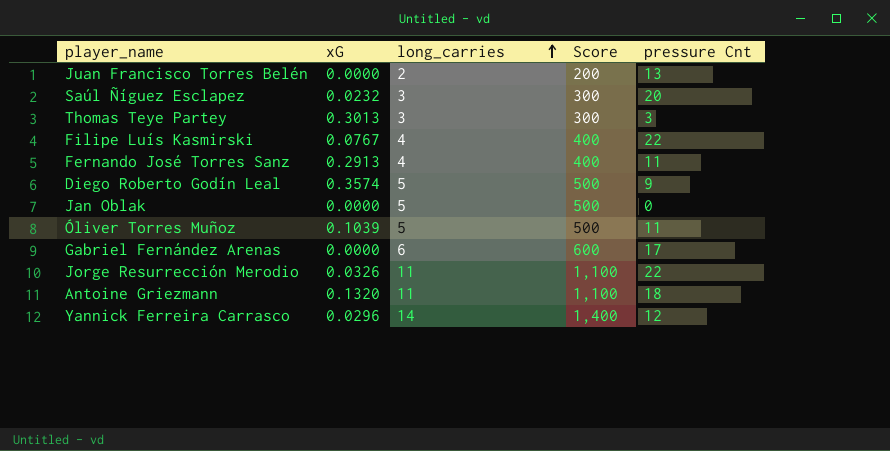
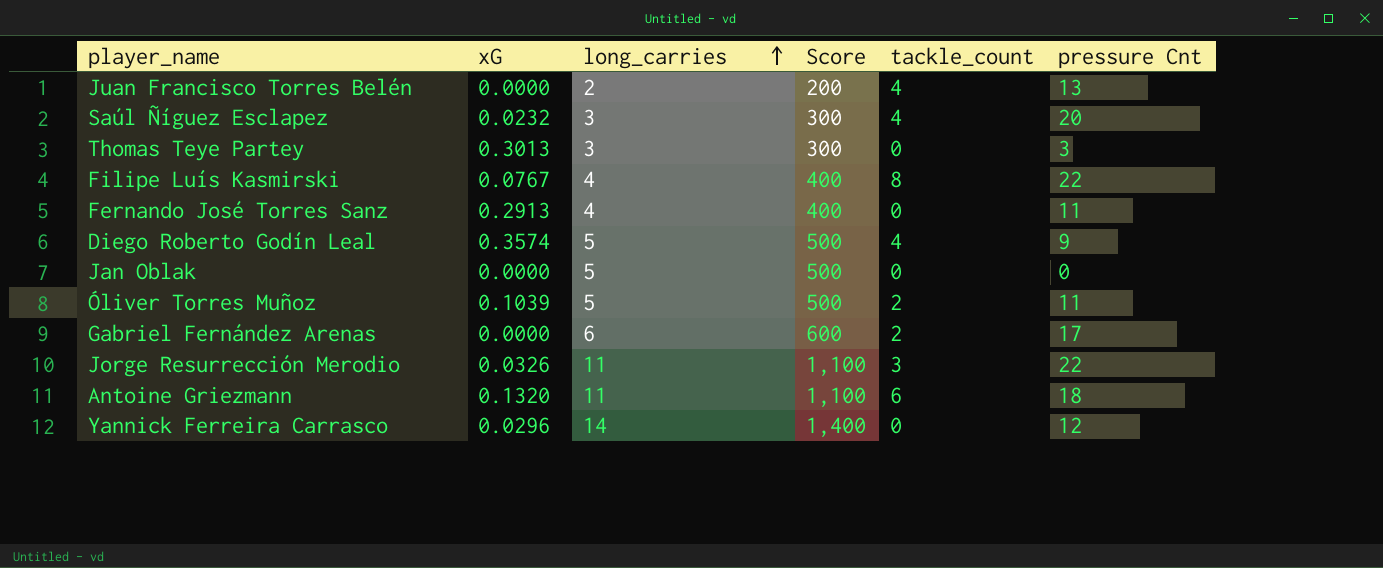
column tackle_count | position: none -> 5

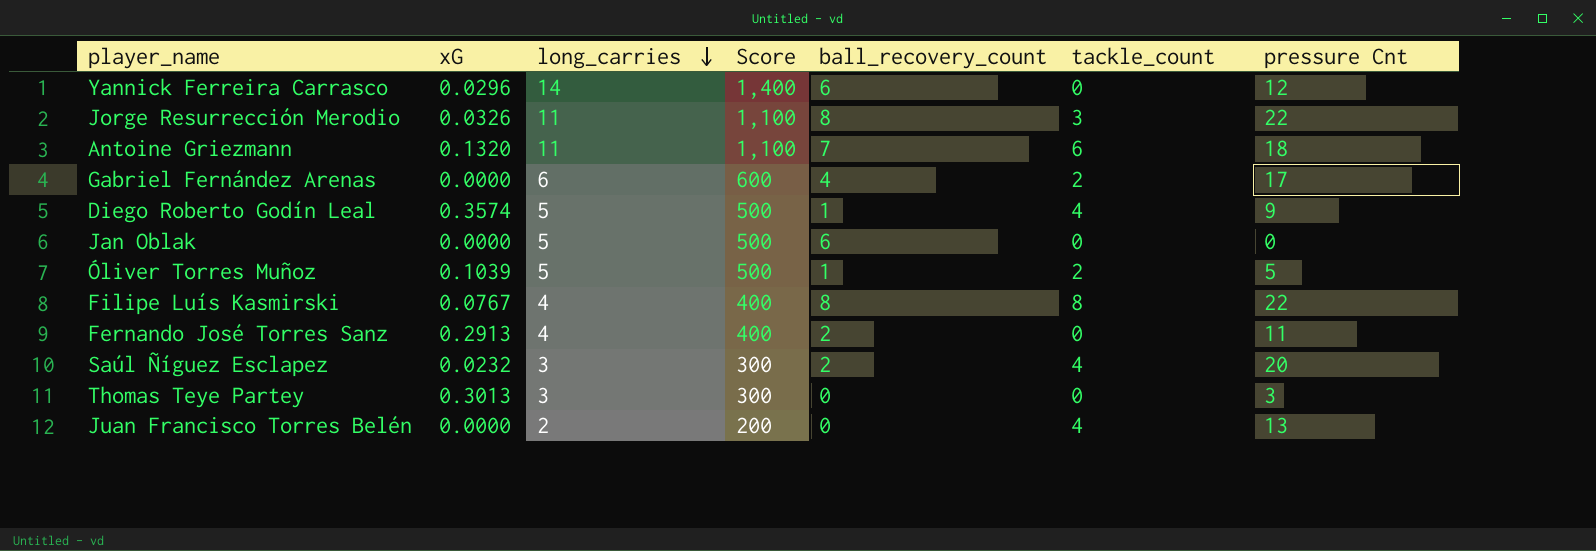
row order: long_carries ascending -> long_carries descending
column ball_recovery_count | position: none -> 5
Óliver Torres Muñoz | pressure Cnt: 11 -> 5

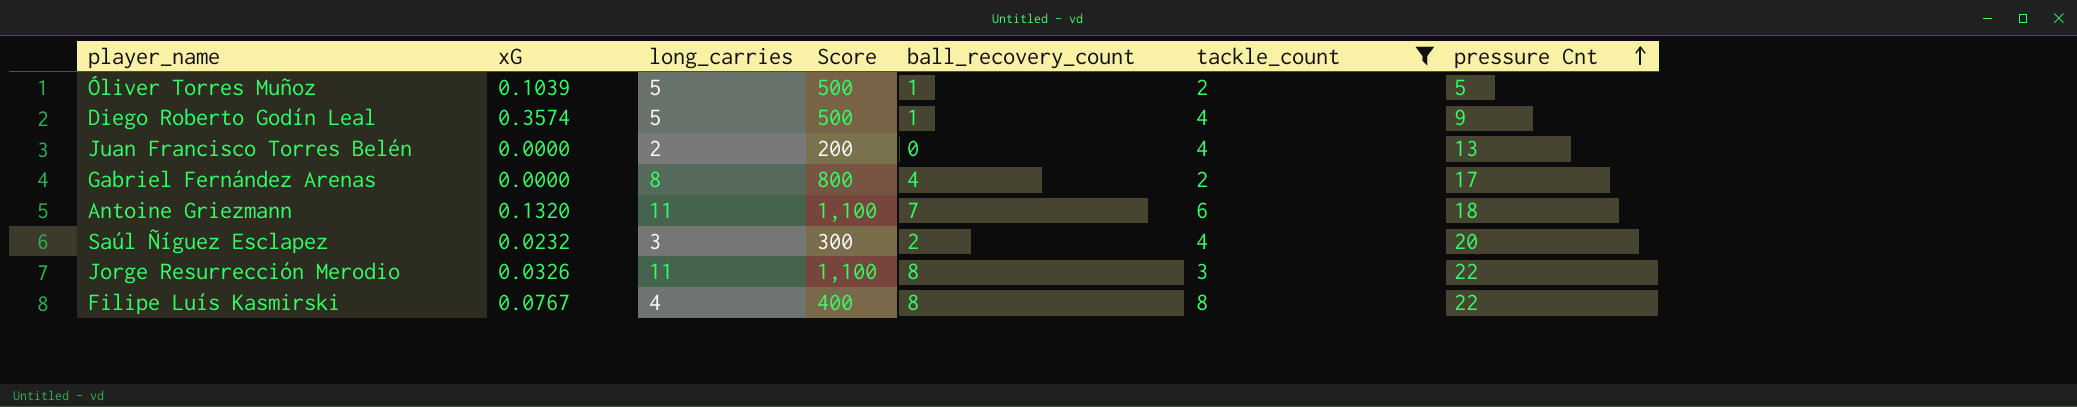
filter: none -> tackle_count != 0
row order: long_carries descending -> pressure Cnt ascending
Gabriel Fernández Arenas | long_carries: 6 -> 8
Gabriel Fernández Arenas | Score: 600 -> 800

